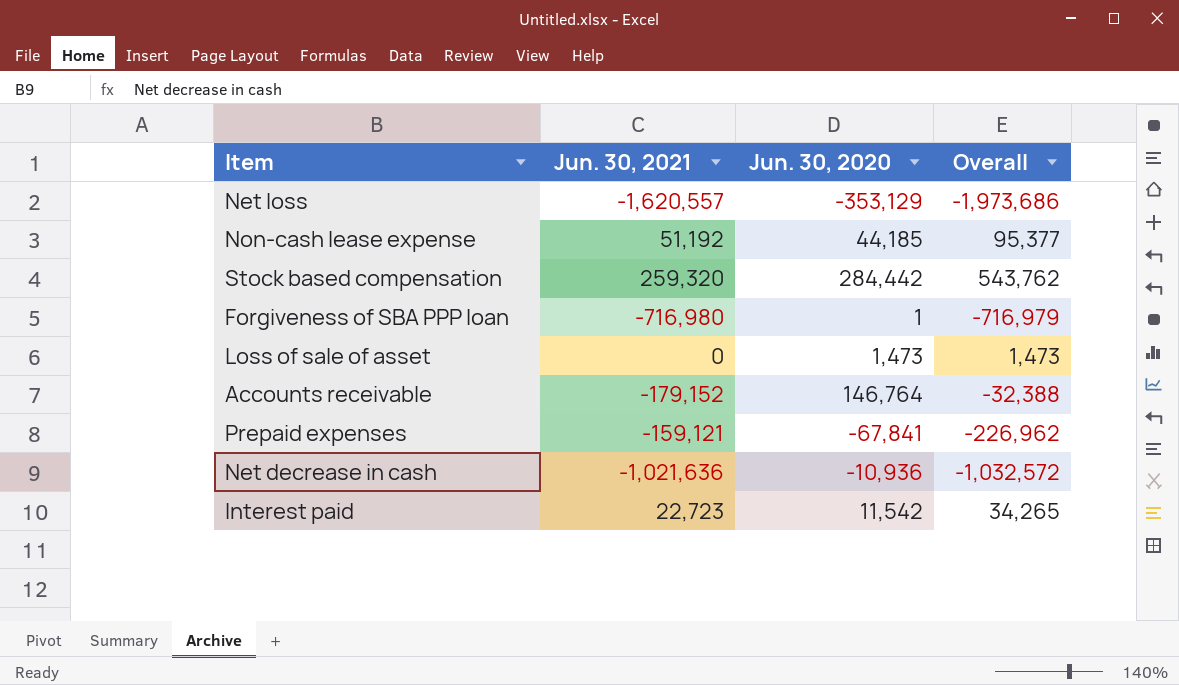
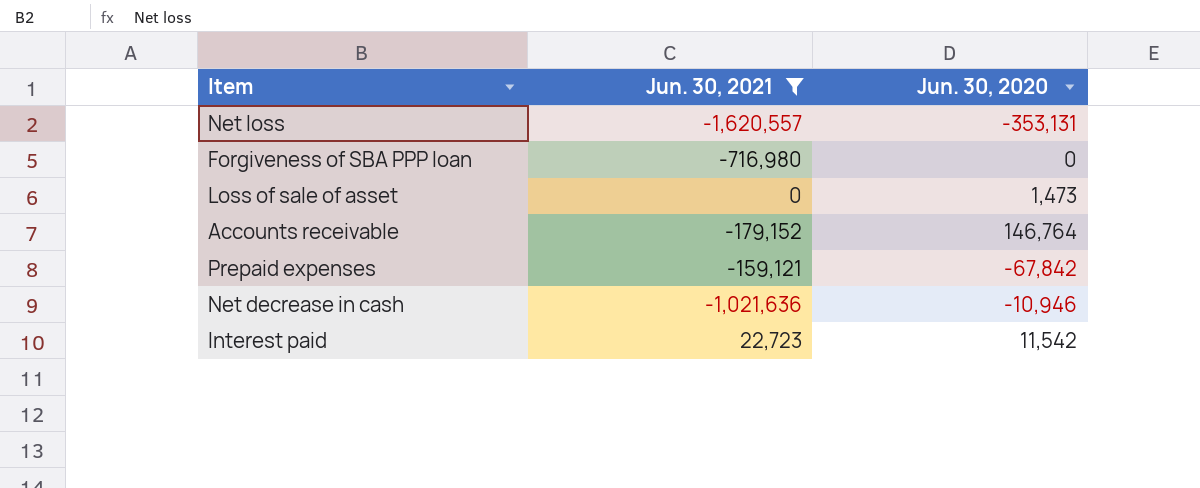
filter: none -> Jun. 30, 2021 <= 22,723
column Overall | formula: [Jun. 30, 2021] + [Jun. 30, 2020] -> none
Net loss | Jun. 30, 2020: -353,129 -> -353,131
Forgiveness of SBA PPP loan | Jun. 30, 2020: 1 -> 0
Prepaid expenses | Jun. 30, 2020: -67,841 -> -67,842
Net decrease in cash | Jun. 30, 2020: -10,936 -> -10,946

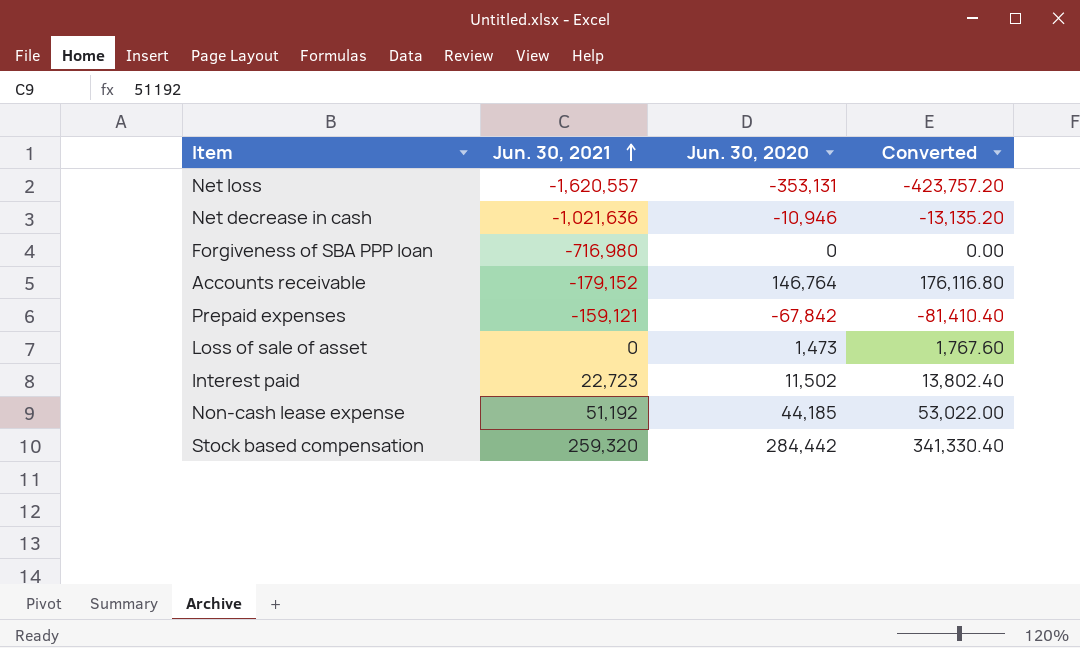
filter: Jun. 30, 2021 <= 22,723 -> none
row order: none -> Jun. 30, 2021 ascending
column Converted | formula: none -> [Jun. 30, 2020] * 1.2
Interest paid | Jun. 30, 2020: 11,542 -> 11,502

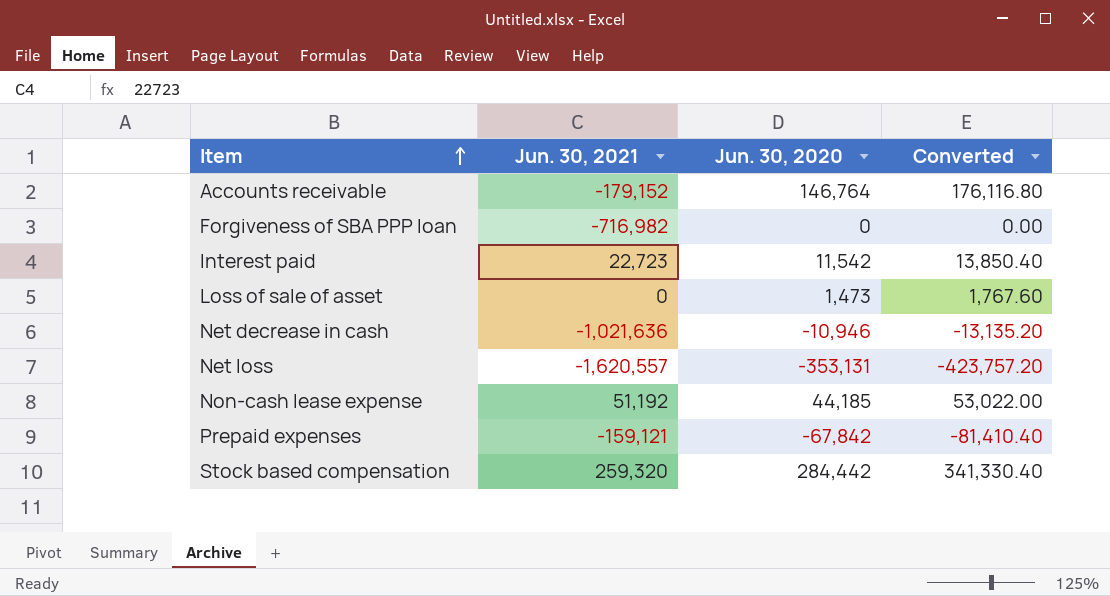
row order: Jun. 30, 2021 ascending -> Item ascending
Forgiveness of SBA PPP loan | Jun. 30, 2021: -716,980 -> -716,982
Interest paid | Jun. 30, 2020: 11,502 -> 11,542
Interest paid | Converted: 13,802.40 -> 13,850.40

